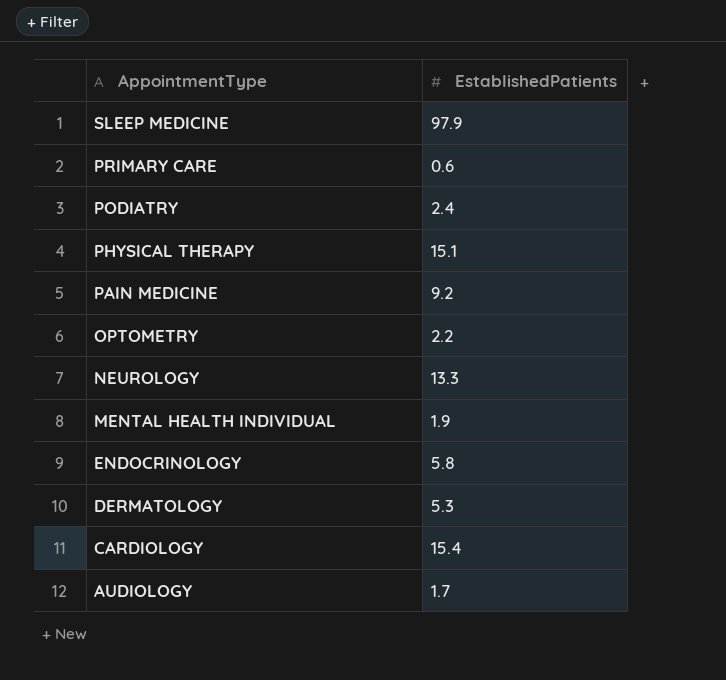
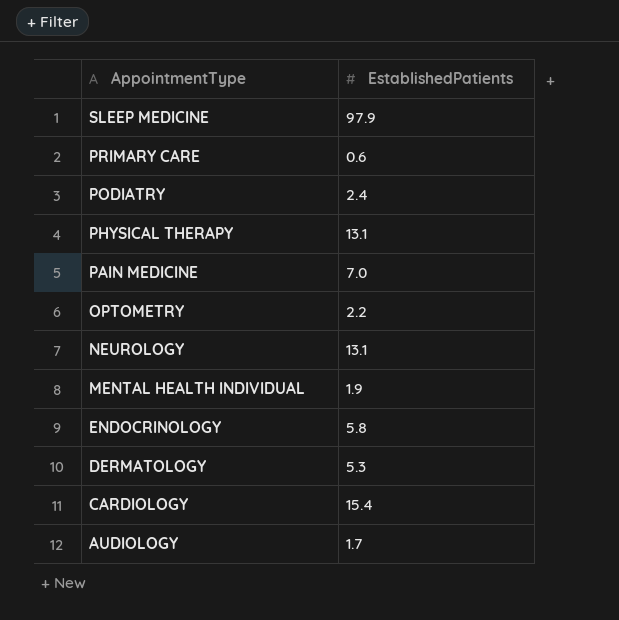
PHYSICAL THERAPY | EstablishedPatients: 15.1 -> 13.1
PAIN MEDICINE | EstablishedPatients: 9.2 -> 7.0
NEUROLOGY | EstablishedPatients: 13.3 -> 13.1

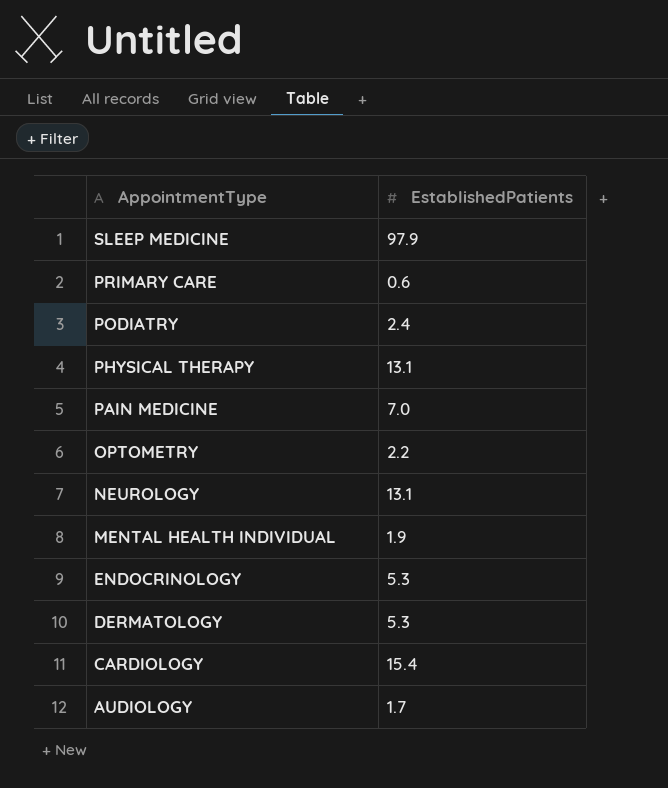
ENDOCRINOLOGY | EstablishedPatients: 5.8 -> 5.3

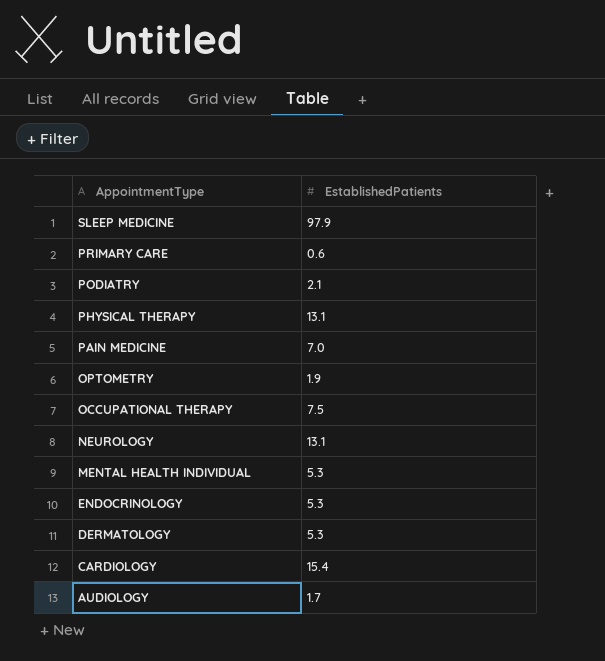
PODIATRY | EstablishedPatients: 2.4 -> 2.1
OPTOMETRY | EstablishedPatients: 2.2 -> 1.9
row OCCUPATIONAL THERAPY: none -> 7.5
MENTAL HEALTH INDIVIDUAL | EstablishedPatients: 1.9 -> 5.3

